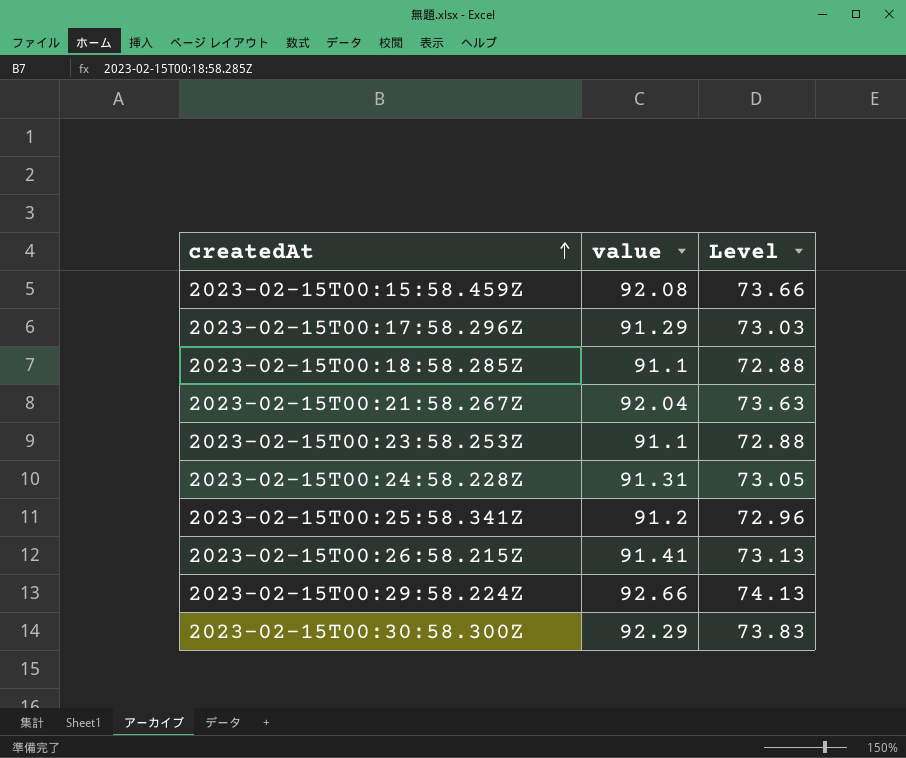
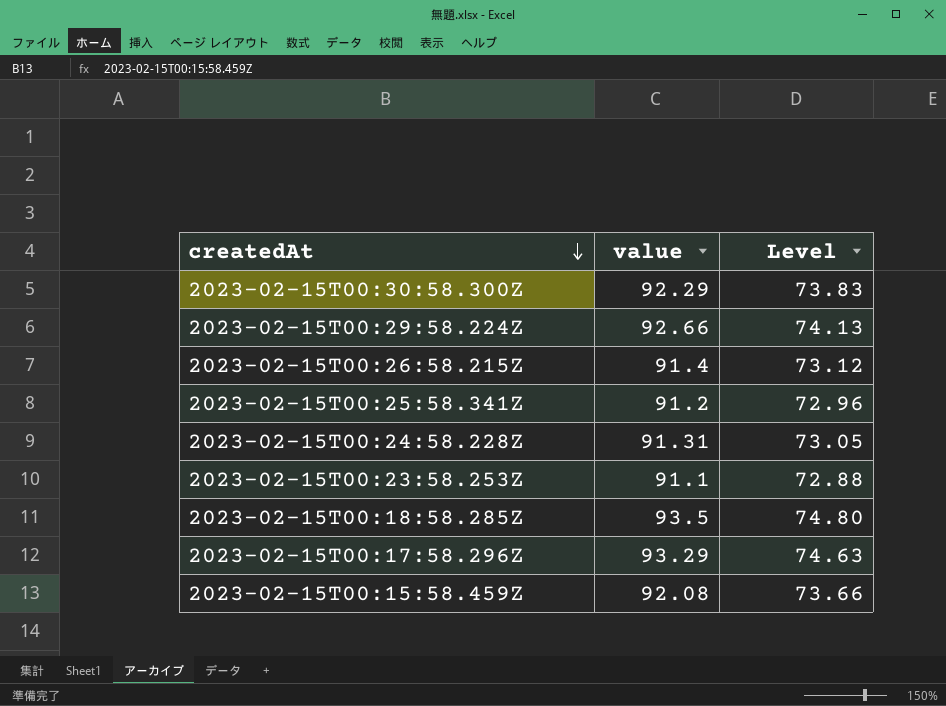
row order: createdAt ascending -> createdAt descending
row 2023-02-15T00:21:58.267Z: 92.04 | 73.63 -> none
2023-02-15T00:26:58.215Z | value: 91.41 -> 91.4
2023-02-15T00:26:58.215Z | Level: 73.13 -> 73.12
2023-02-15T00:18:58.285Z | value: 91.1 -> 93.5
2023-02-15T00:18:58.285Z | Level: 72.88 -> 74.80
2023-02-15T00:17:58.296Z | value: 91.29 -> 93.29
2023-02-15T00:17:58.296Z | Level: 73.03 -> 74.63

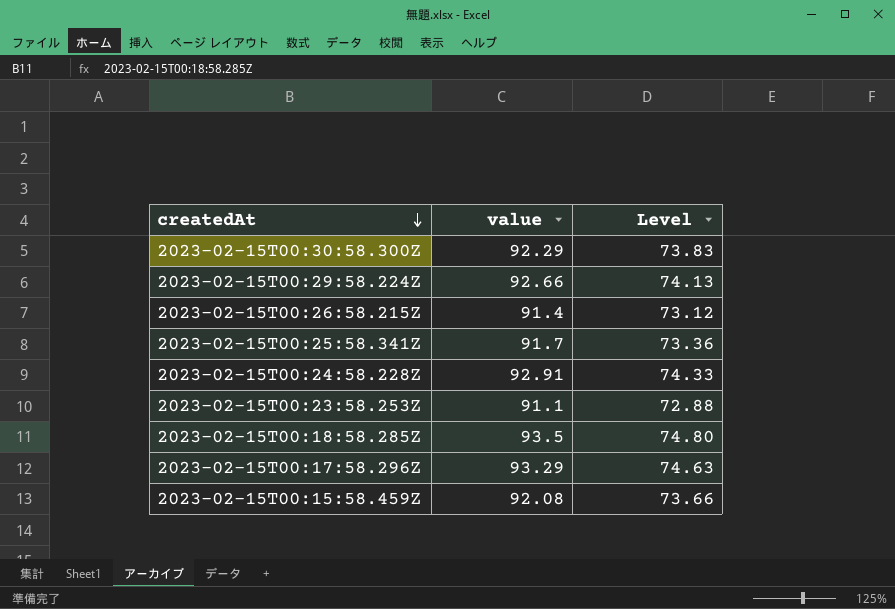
2023-02-15T00:25:58.341Z | value: 91.2 -> 91.7
2023-02-15T00:25:58.341Z | Level: 72.96 -> 73.36
2023-02-15T00:24:58.228Z | value: 91.31 -> 92.91
2023-02-15T00:24:58.228Z | Level: 73.05 -> 74.33

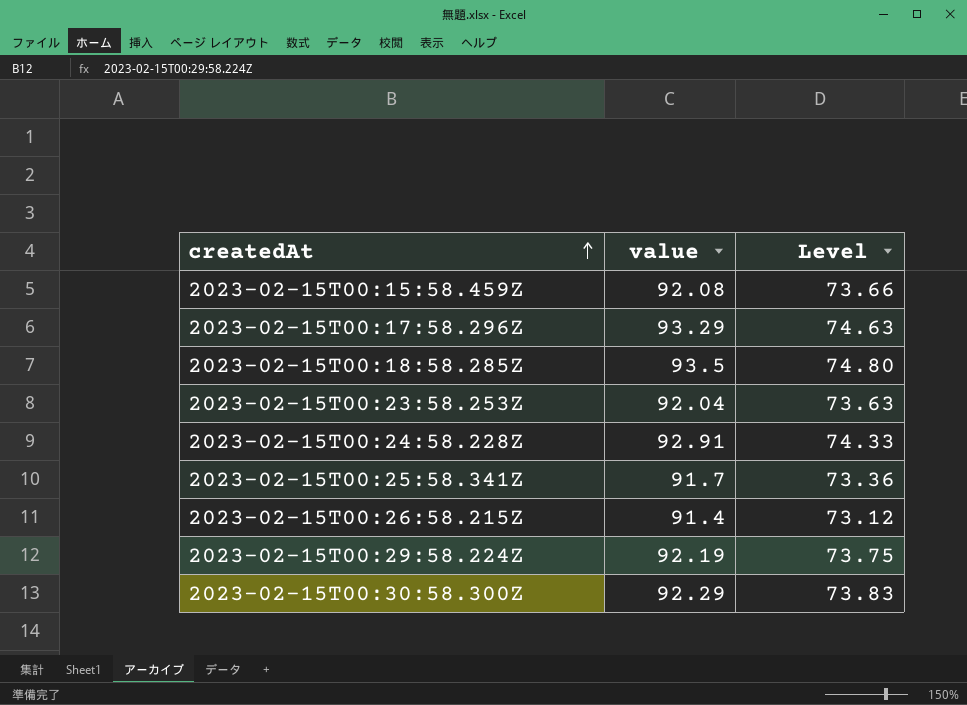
row order: createdAt descending -> createdAt ascending
2023-02-15T00:23:58.253Z | value: 91.1 -> 92.04
2023-02-15T00:23:58.253Z | Level: 72.88 -> 73.63
2023-02-15T00:29:58.224Z | value: 92.66 -> 92.19
2023-02-15T00:29:58.224Z | Level: 74.13 -> 73.75

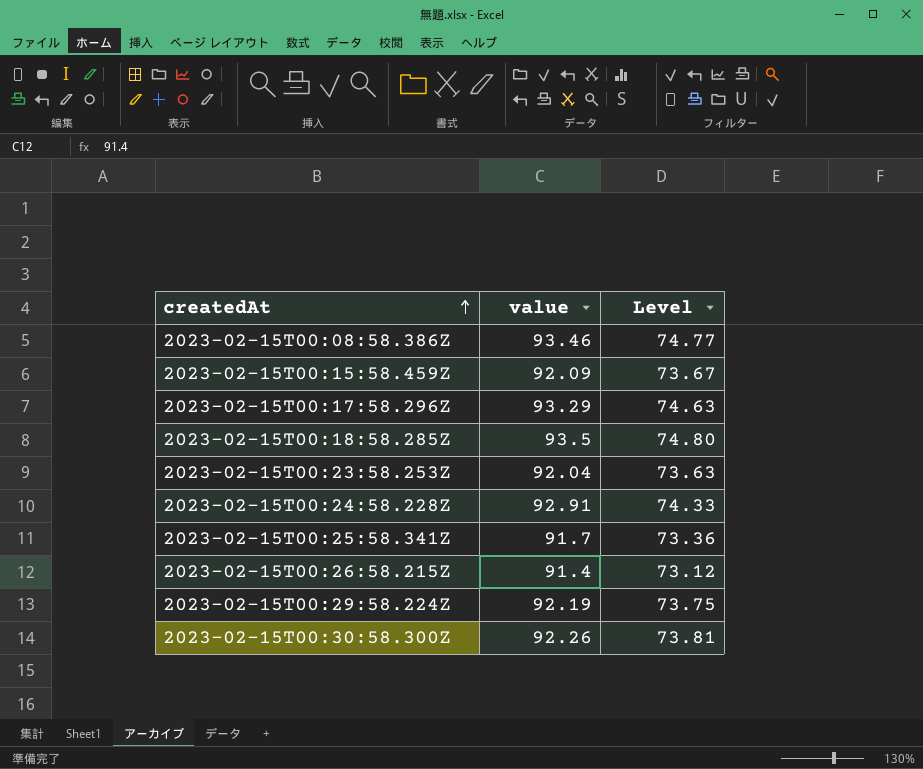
row 2023-02-15T00:08:58.386Z: none -> 93.46 | 74.77
2023-02-15T00:15:58.459Z | value: 92.08 -> 92.09
2023-02-15T00:15:58.459Z | Level: 73.66 -> 73.67
2023-02-15T00:30:58.300Z | value: 92.29 -> 92.26
2023-02-15T00:30:58.300Z | Level: 73.83 -> 73.81

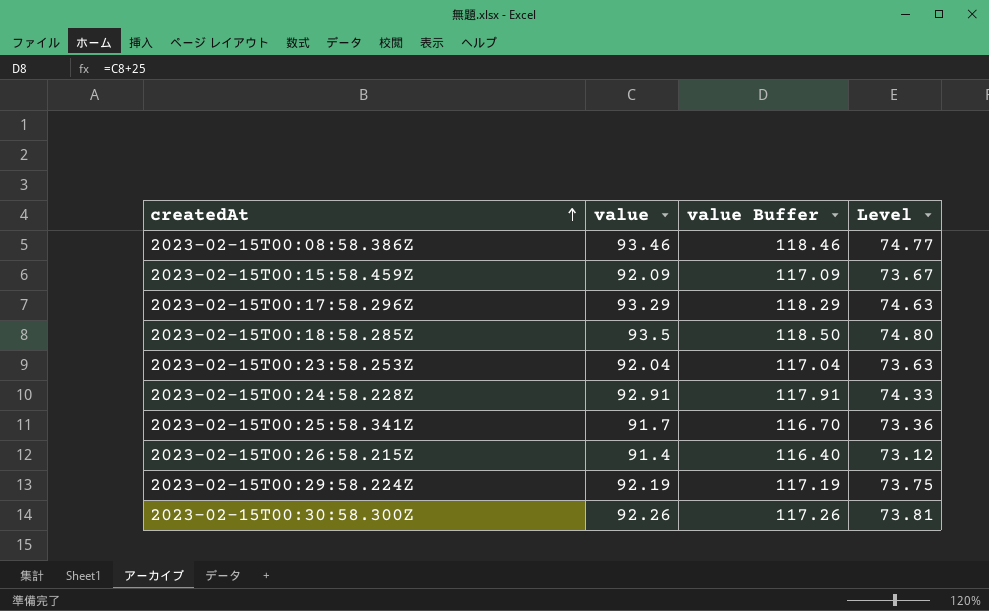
column value Buffer | formula: none -> [value] + 25

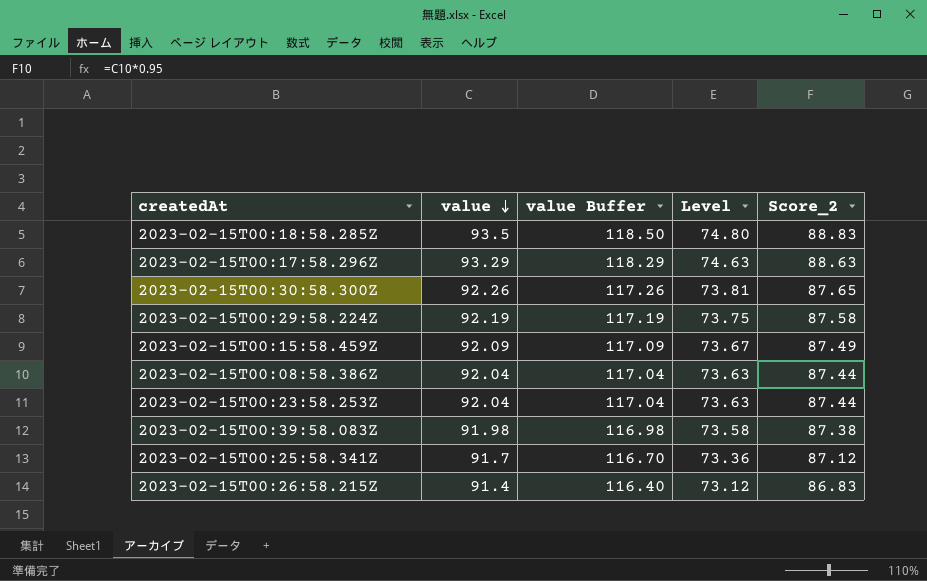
row order: createdAt ascending -> value descending
column Score_2 | formula: none -> [value] * 0.95
row 2023-02-15T00:24:58.228Z: 92.91 | 117.91 | 74.33 -> none
2023-02-15T00:08:58.386Z | value: 93.46 -> 92.04
2023-02-15T00:08:58.386Z | value Buffer: 118.46 -> 117.04
2023-02-15T00:08:58.386Z | Level: 74.77 -> 73.63
row 2023-02-15T00:39:58.083Z: none -> 91.98 | 116.98 | 73.58 | 87.38

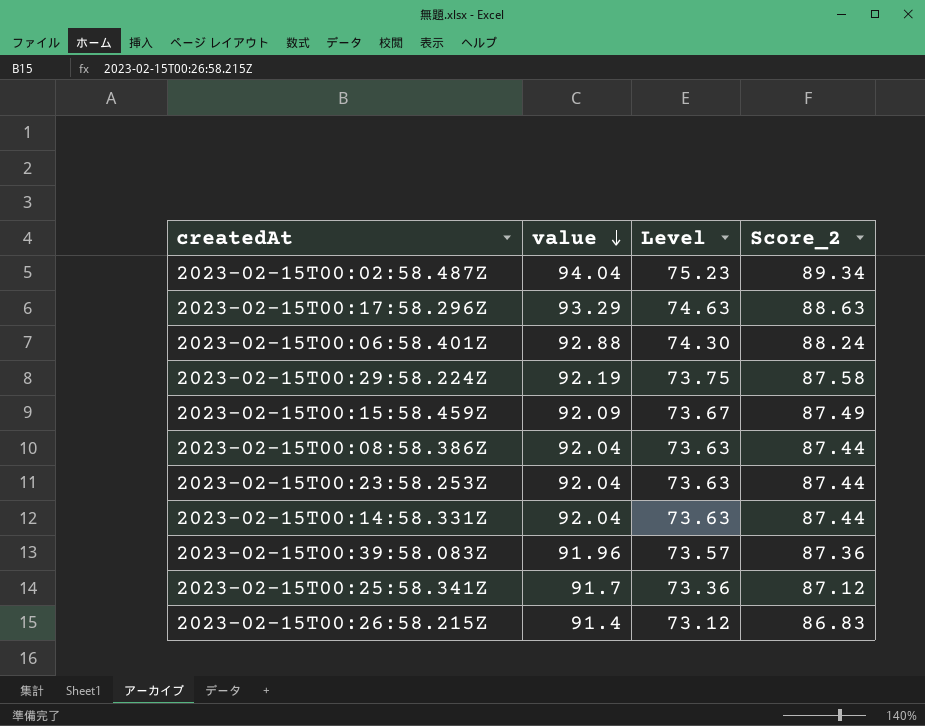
column value Buffer | formula: [value] + 25 -> none
row 2023-02-15T00:18:58.285Z: 93.5 | 118.50 | 74.80 | 88.83 -> none
row 2023-02-15T00:30:58.300Z: 92.26 | 117.26 | 73.81 | 87.65 -> none
row 2023-02-15T00:02:58.487Z: none -> 94.04 | 75.23 | 89.34
row 2023-02-15T00:06:58.401Z: none -> 92.88 | 74.30 | 88.24
row 2023-02-15T00:14:58.331Z: none -> 92.04 | 73.63 | 87.44
2023-02-15T00:39:58.083Z | value: 91.98 -> 91.96
2023-02-15T00:39:58.083Z | Level: 73.58 -> 73.57
2023-02-15T00:39:58.083Z | Score_2: 87.38 -> 87.36

